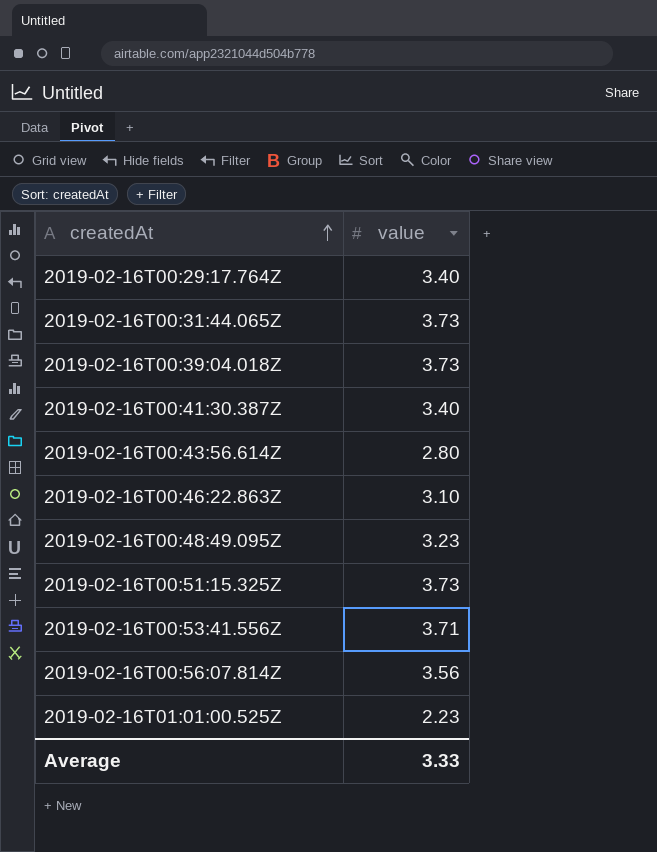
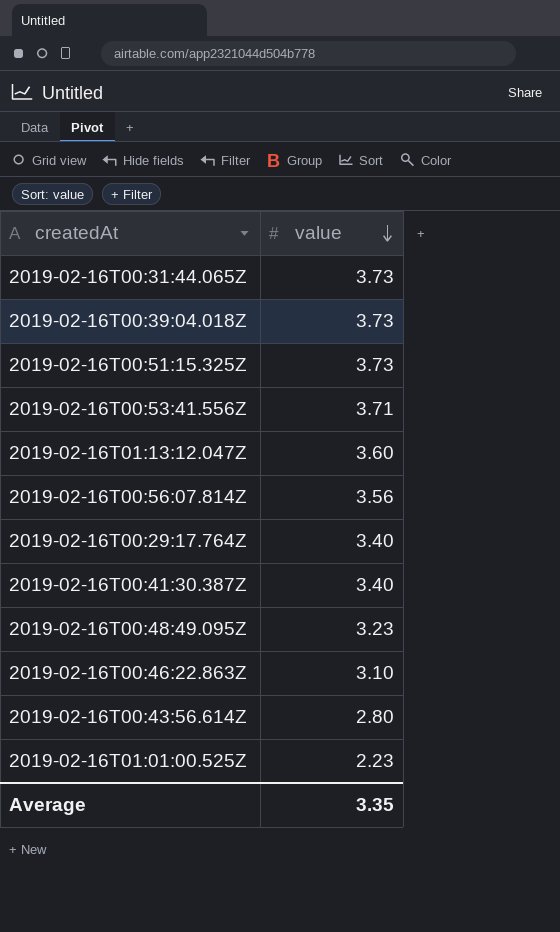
row order: createdAt ascending -> value descending
row 2019-02-16T01:13:12.047Z: none -> 3.60
Average | value: 3.33 -> 3.35

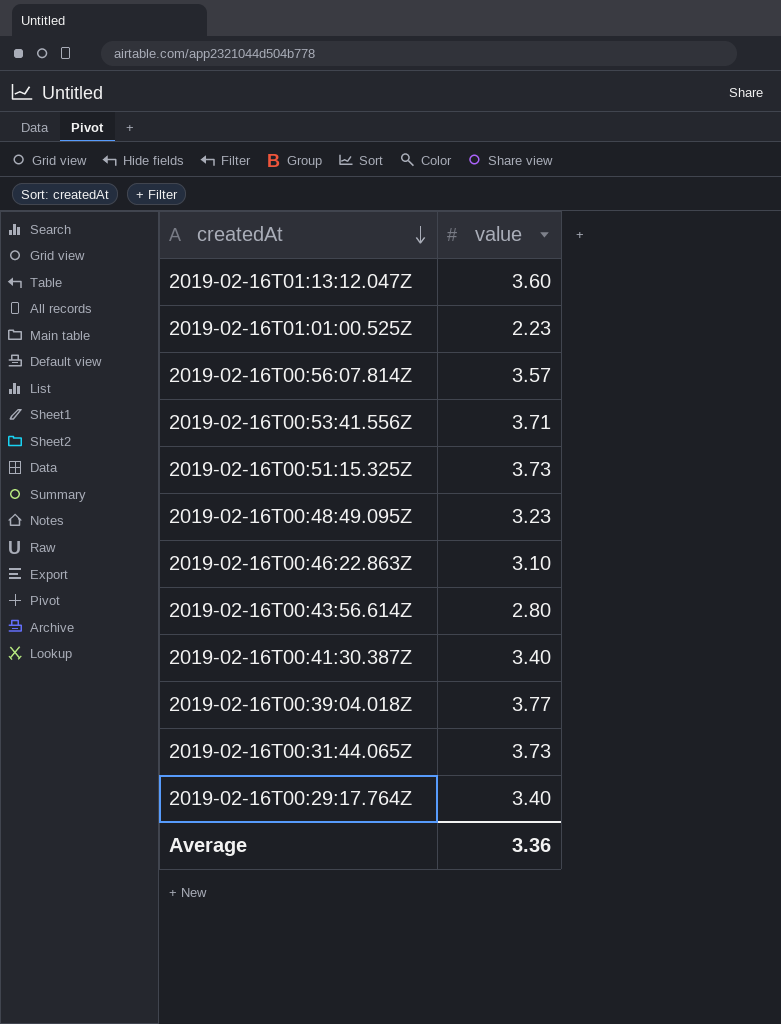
row order: value descending -> createdAt descending
2019-02-16T00:56:07.814Z | value: 3.56 -> 3.57
2019-02-16T00:39:04.018Z | value: 3.73 -> 3.77
Average | value: 3.35 -> 3.36

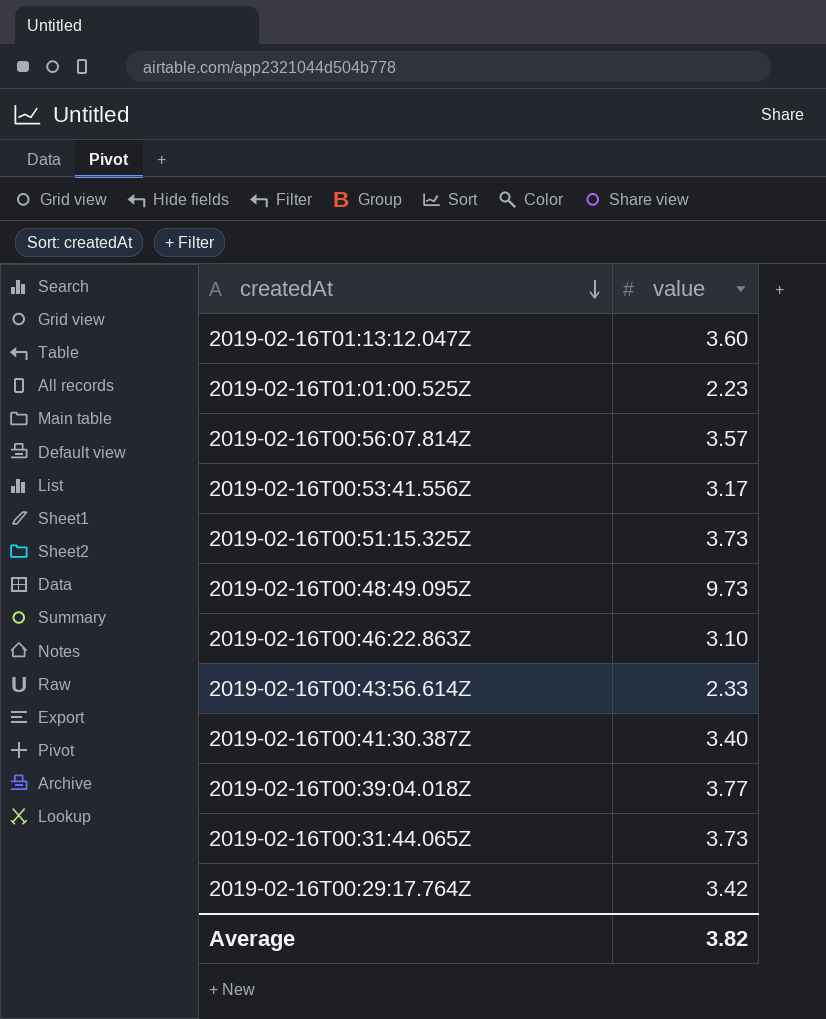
2019-02-16T00:53:41.556Z | value: 3.71 -> 3.17
2019-02-16T00:48:49.095Z | value: 3.23 -> 9.73
2019-02-16T00:43:56.614Z | value: 2.80 -> 2.33
2019-02-16T00:29:17.764Z | value: 3.40 -> 3.42
Average | value: 3.36 -> 3.82

